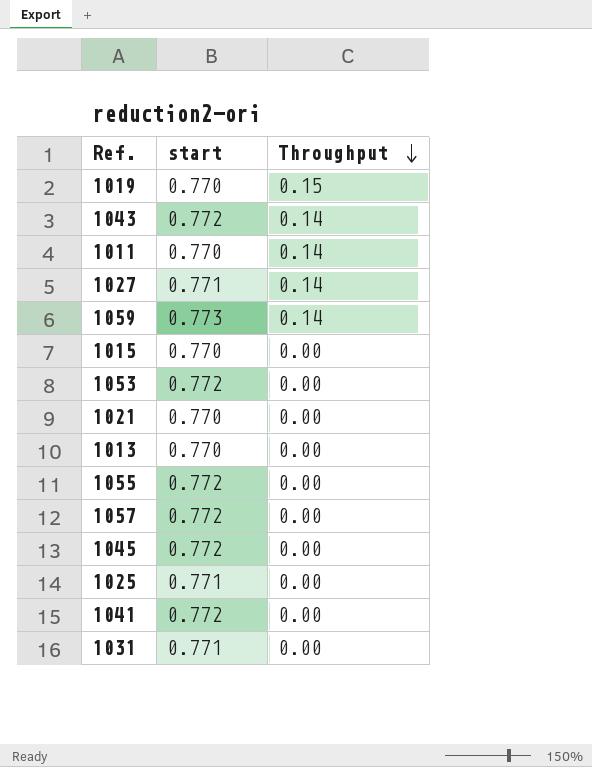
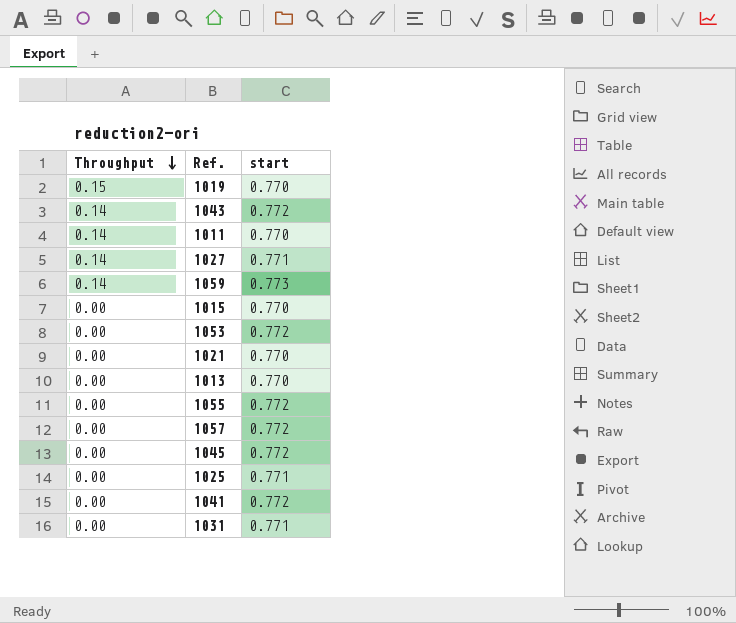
column Throughput | position: 3 -> 1

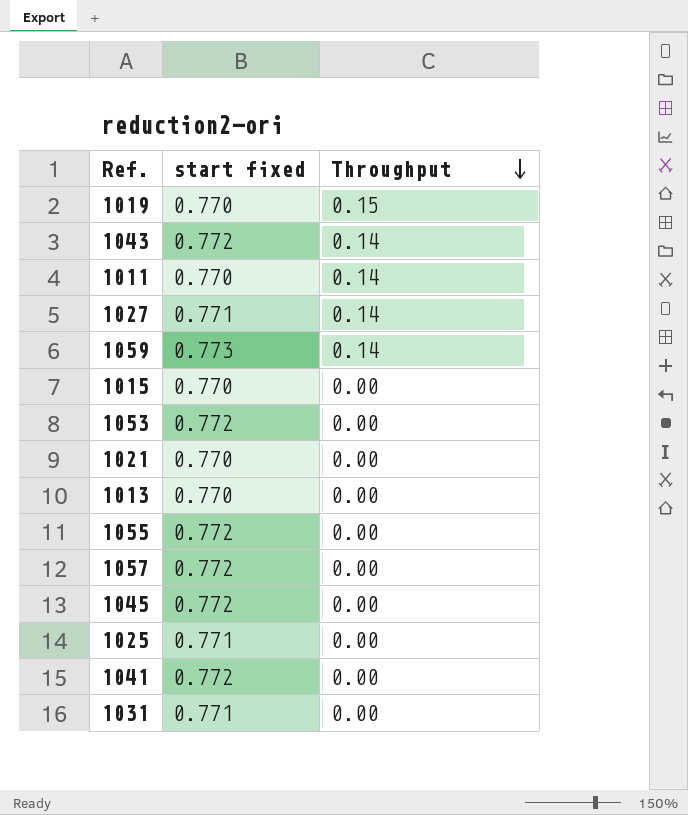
column name: start -> start fixed
column Throughput | position: 1 -> 3

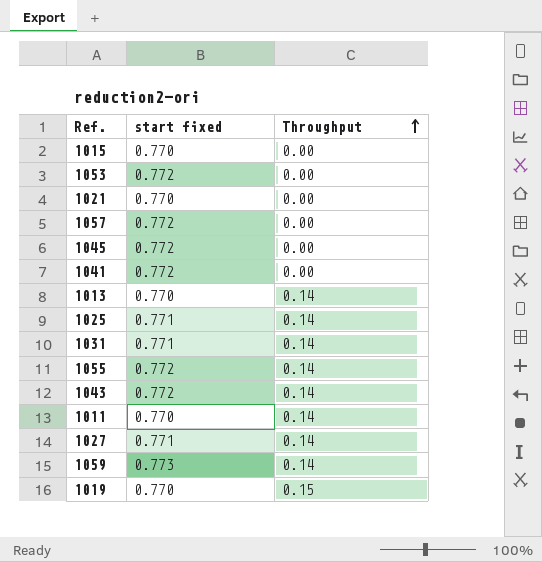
row order: Throughput descending -> Throughput ascending
1013 | Throughput: 0.00 -> 0.14
1025 | Throughput: 0.00 -> 0.14
1031 | Throughput: 0.00 -> 0.14
1055 | Throughput: 0.00 -> 0.14

